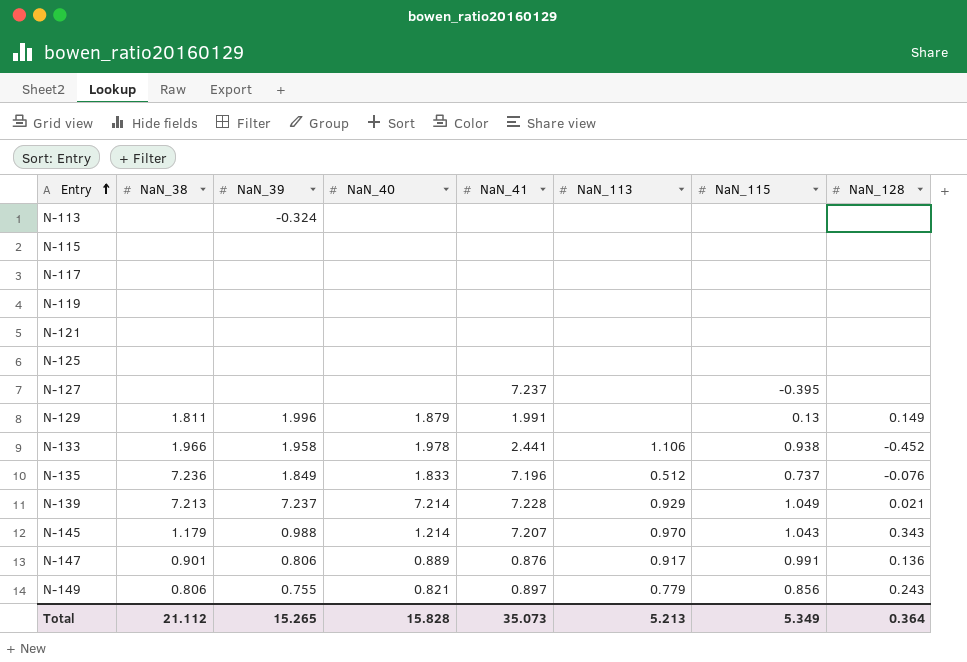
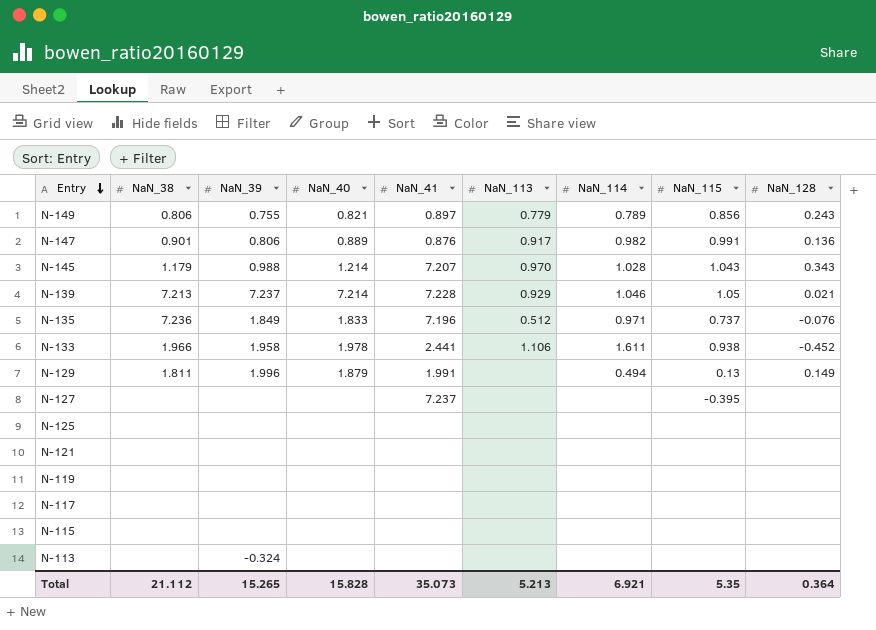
row order: Entry ascending -> Entry descending
column NaN_114 | position: none -> 7
N-139 | NaN_115: 1.049 -> 1.05
Total | NaN_115: 5.349 -> 5.35

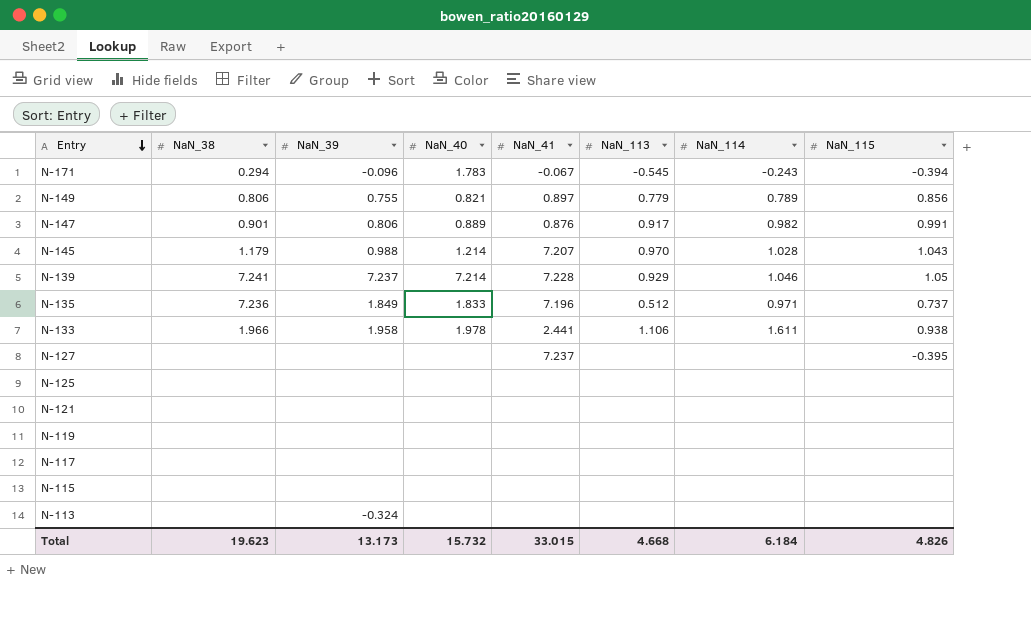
column NaN_128 | position: 9 -> none
row N-129: 1.811 | 1.996 | 1.879 | 1.991 | none | 0.494 | 0.13 | 0.149 -> none
row N-171: none -> 0.294 | -0.096 | 1.783 | -0.067 | -0.545 | -0.243 | -0.394
N-139 | NaN_38: 7.213 -> 7.241
Total | NaN_38: 21.112 -> 19.623
Total | NaN_39: 15.265 -> 13.173
Total | NaN_40: 15.828 -> 15.732
Total | NaN_41: 35.073 -> 33.015
Total | NaN_113: 5.213 -> 4.668
Total | NaN_114: 6.921 -> 6.184
Total | NaN_115: 5.35 -> 4.826

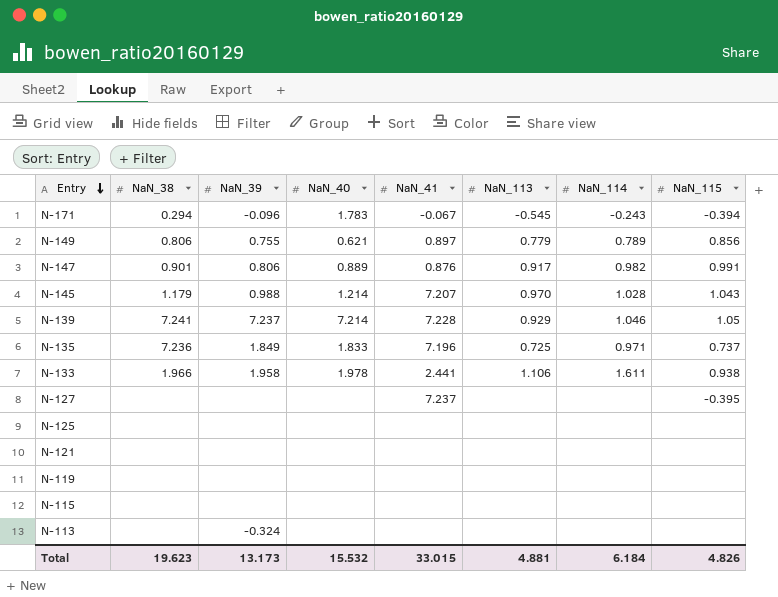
row N-117: none | none | none | none | none | none | none -> none
N-149 | NaN_40: 0.821 -> 0.621
N-135 | NaN_113: 0.512 -> 0.725
Total | NaN_40: 15.732 -> 15.532
Total | NaN_113: 4.668 -> 4.881

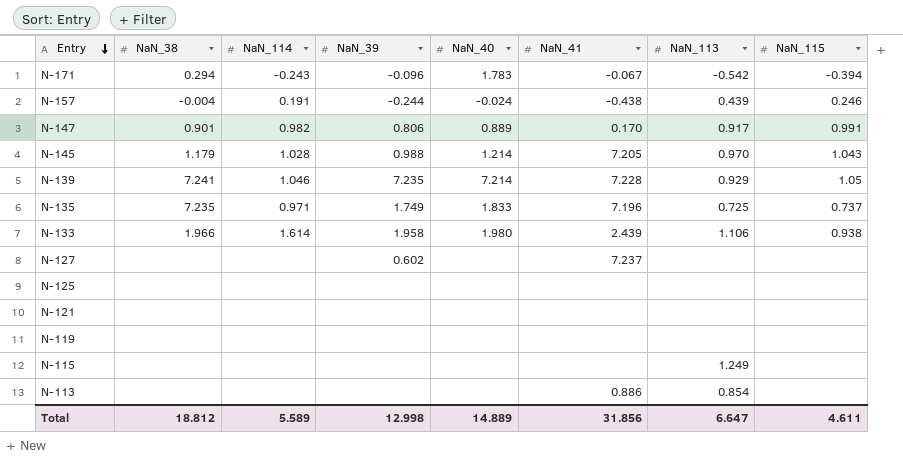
column NaN_114 | position: 7 -> 3
row N-149: 0.806 | 0.755 | 0.621 | 0.897 | 0.779 | 0.789 | 0.856 -> none
N-171 | NaN_113: -0.545 -> -0.542
row N-157: none -> -0.004 | 0.191 | -0.244 | -0.024 | -0.438 | 0.439 | 0.246
N-147 | NaN_41: 0.876 -> 0.170
N-145 | NaN_41: 7.207 -> 7.205
N-139 | NaN_39: 7.237 -> 7.235
N-135 | NaN_38: 7.236 -> 7.235
N-135 | NaN_39: 1.849 -> 1.749
N-133 | NaN_114: 1.611 -> 1.614
N-133 | NaN_40: 1.978 -> 1.980
N-133 | NaN_41: 2.441 -> 2.439
N-127 | NaN_39: none -> 0.602
N-127 | NaN_115: -0.395 -> none
N-115 | NaN_113: none -> 1.249
N-113 | NaN_39: -0.324 -> none
N-113 | NaN_41: none -> 0.886
N-113 | NaN_113: none -> 0.854
Total | NaN_38: 19.623 -> 18.812
Total | NaN_114: 6.184 -> 5.589
Total | NaN_39: 13.173 -> 12.998
Total | NaN_40: 15.532 -> 14.889
Total | NaN_41: 33.015 -> 31.856
Total | NaN_113: 4.881 -> 6.647
Total | NaN_115: 4.826 -> 4.611

